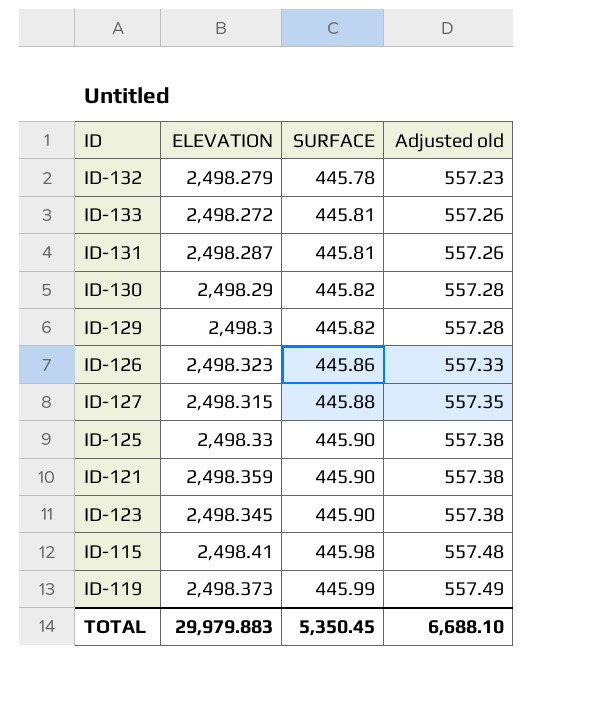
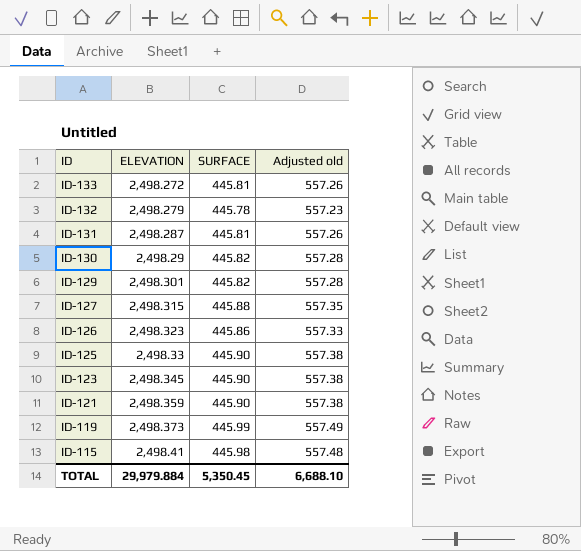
row order: SURFACE ascending -> ID descending
ID-129 | ELEVATION: 2,498.3 -> 2,498.301
TOTAL | ELEVATION: 29,979.883 -> 29,979.884

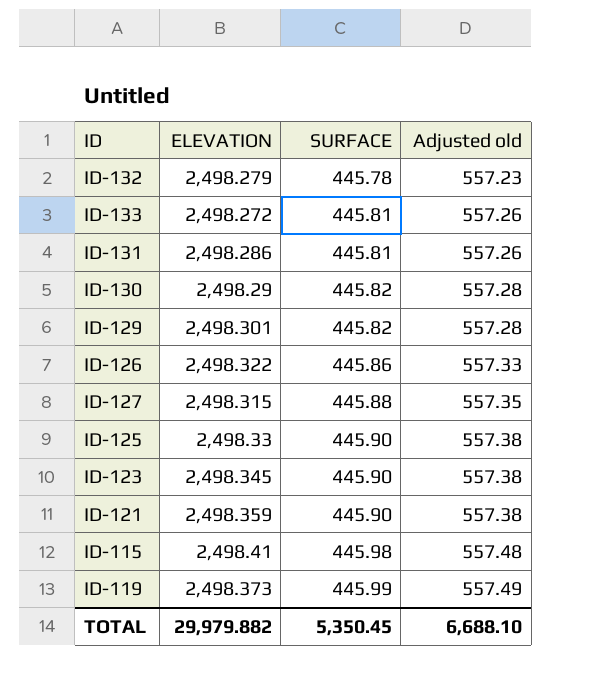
row order: ID descending -> SURFACE ascending
ID-131 | ELEVATION: 2,498.287 -> 2,498.286
ID-126 | ELEVATION: 2,498.323 -> 2,498.322
TOTAL | ELEVATION: 29,979.884 -> 29,979.882

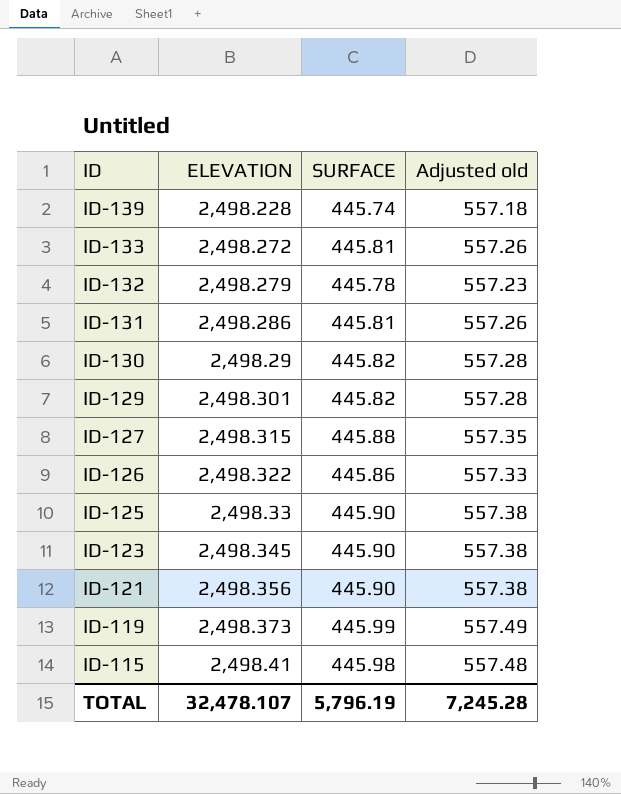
row order: SURFACE ascending -> ID descending
row ID-139: none -> 2,498.228 | 445.74 | 557.18
ID-121 | ELEVATION: 2,498.359 -> 2,498.356
TOTAL | ELEVATION: 29,979.882 -> 32,478.107
TOTAL | SURFACE: 5,350.45 -> 5,796.19
TOTAL | Adjusted old: 6,688.10 -> 7,245.28

